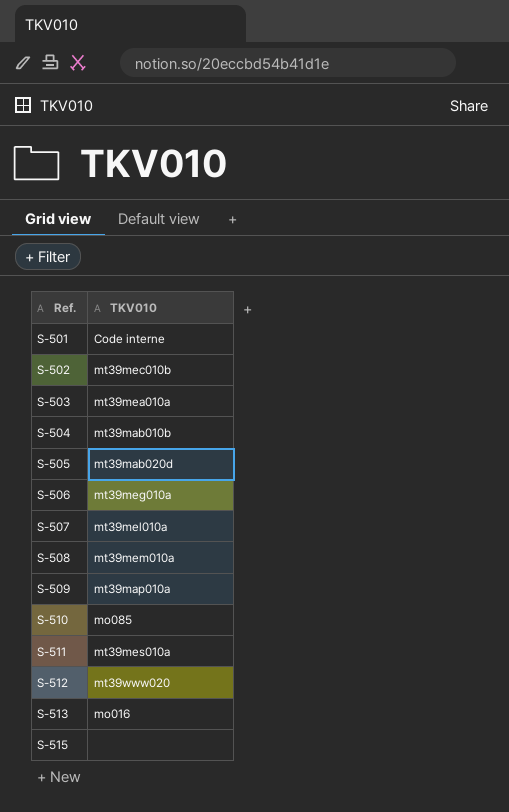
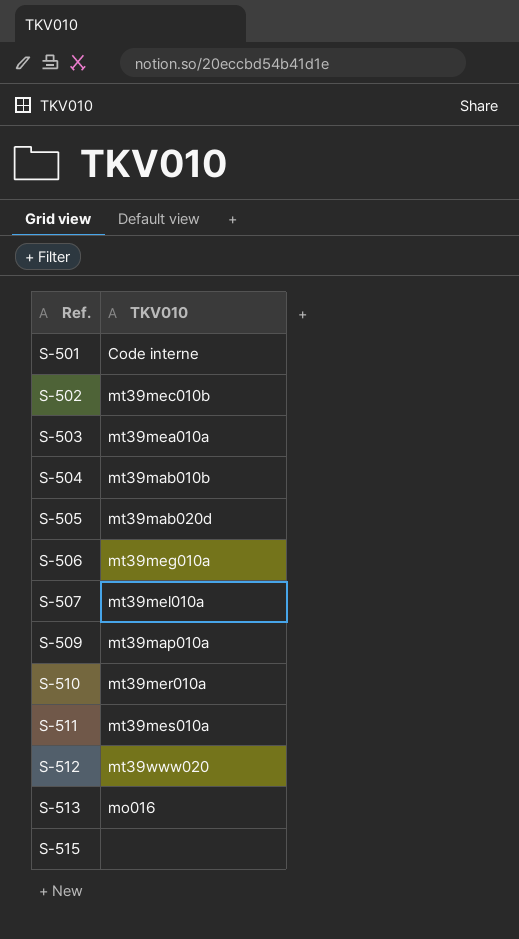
row S-508: mt39mem010a -> none
S-510 | TKV010: mo085 -> mt39mer010a

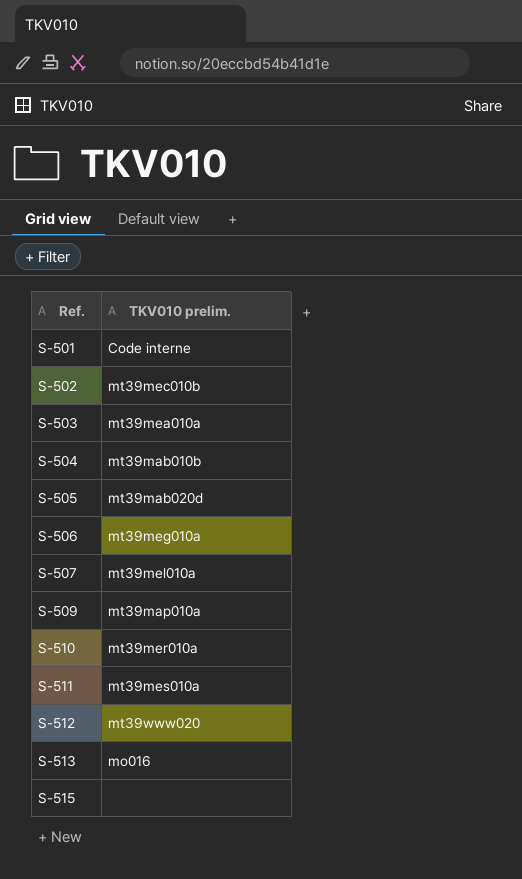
column name: TKV010 -> TKV010 prelim.

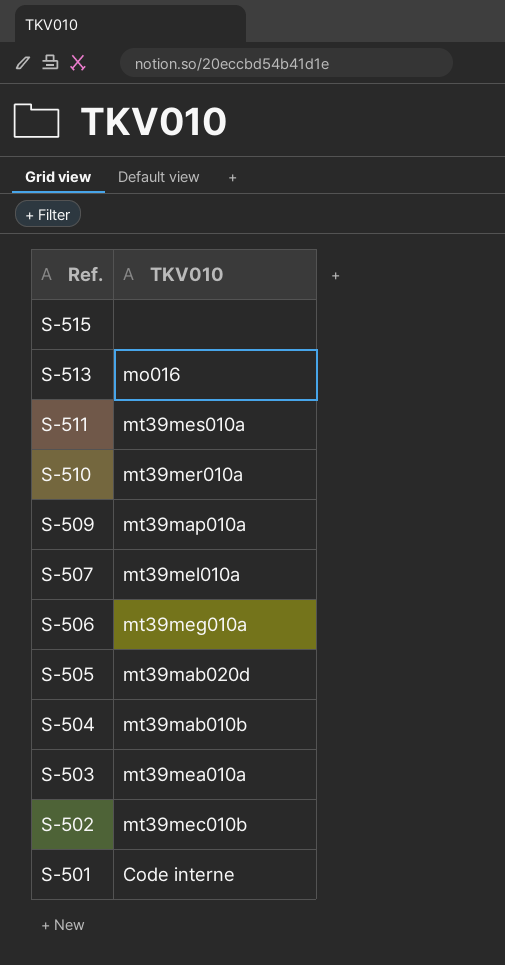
row order: Ref. ascending -> Ref. descending
column name: TKV010 prelim. -> TKV010
row S-512: mt39www020 -> none

